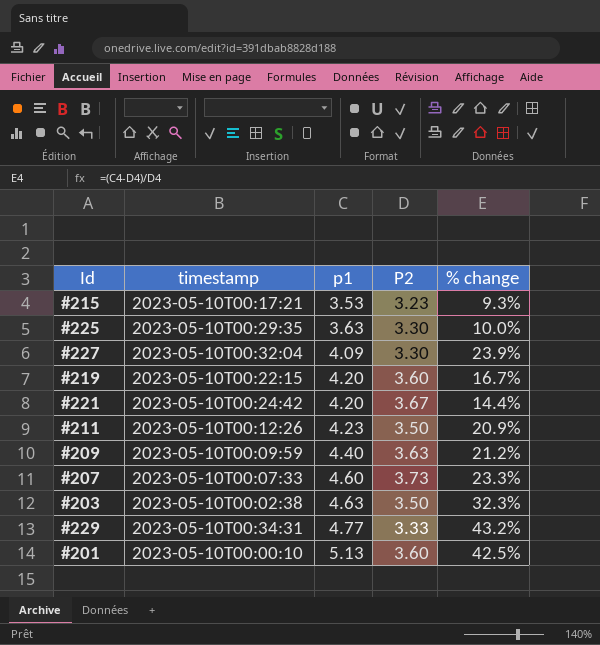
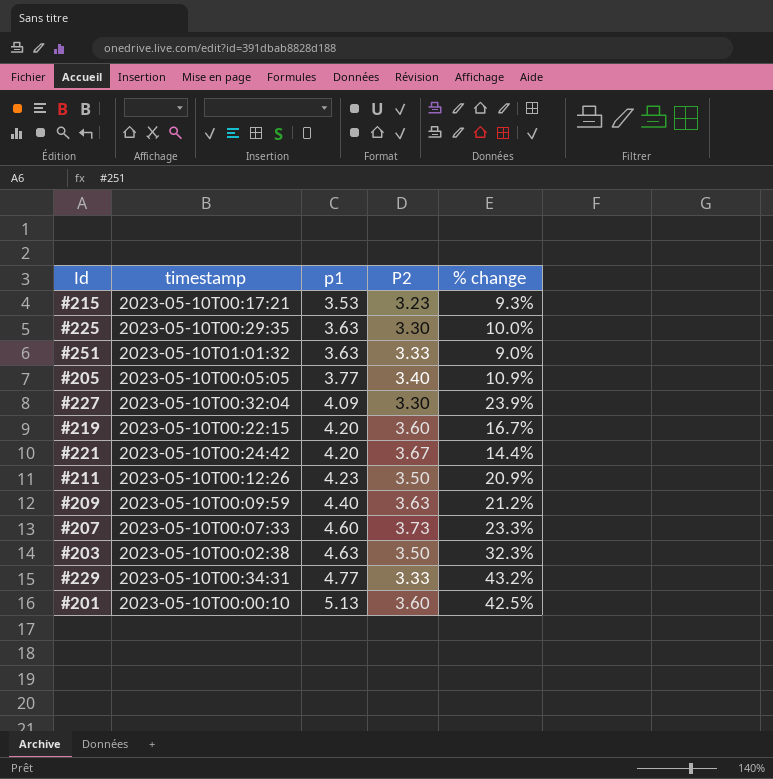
row #251: none -> 2023-05-10T01:01:32 | 3.63 | 3.33 | 9.0%
row #205: none -> 2023-05-10T00:05:05 | 3.77 | 3.40 | 10.9%

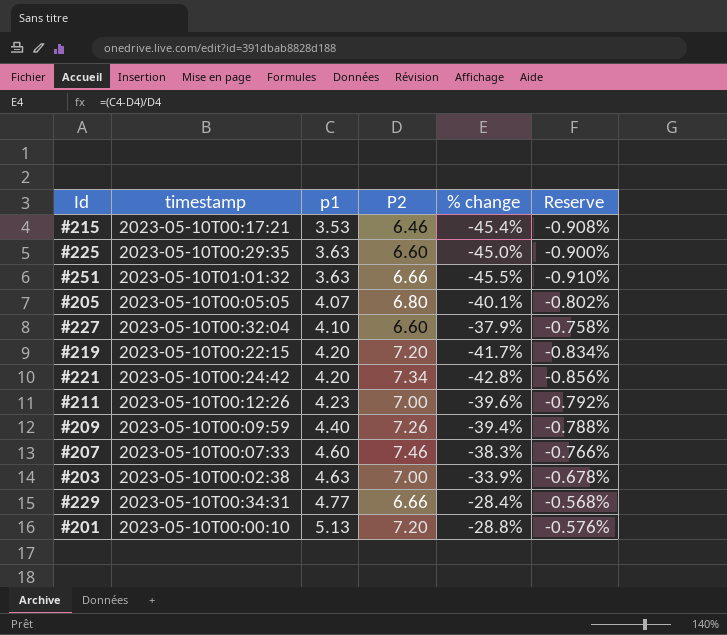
column Reserve | formula: none -> [% change] * 0.02
#215 | P2: 3.23 -> 6.46
#215 | % change: 9.3% -> -45.4%
#225 | P2: 3.30 -> 6.60
#225 | % change: 10.0% -> -45.0%
#251 | P2: 3.33 -> 6.66
#251 | % change: 9.0% -> -45.5%
#205 | p1: 3.77 -> 4.07
#205 | P2: 3.40 -> 6.80
#205 | % change: 10.9% -> -40.1%
#227 | p1: 4.09 -> 4.10
#227 | P2: 3.30 -> 6.60
#227 | % change: 23.9% -> -37.9%
#219 | P2: 3.60 -> 7.20
#219 | % change: 16.7% -> -41.7%
#221 | P2: 3.67 -> 7.34
#221 | % change: 14.4% -> -42.8%
#211 | P2: 3.50 -> 7.00
#211 | % change: 20.9% -> -39.6%
#209 | P2: 3.63 -> 7.26
#209 | % change: 21.2% -> -39.4%
#207 | P2: 3.73 -> 7.46
#207 | % change: 23.3% -> -38.3%
#203 | P2: 3.50 -> 7.00
#203 | % change: 32.3% -> -33.9%
#229 | P2: 3.33 -> 6.66
#229 | % change: 43.2% -> -28.4%
#201 | P2: 3.60 -> 7.20
#201 | % change: 42.5% -> -28.8%

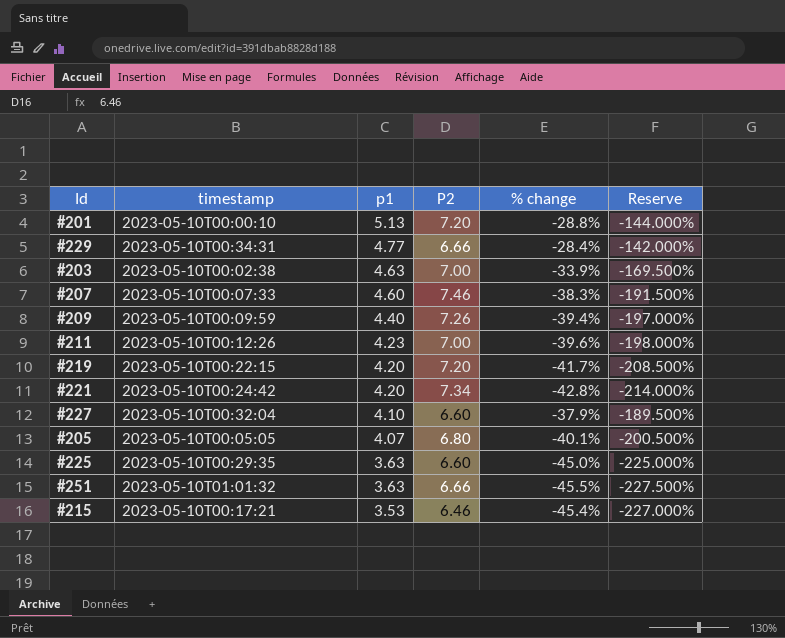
row order: p1 ascending -> p1 descending
column Reserve | formula: [% change] * 0.02 -> [% change] * 5

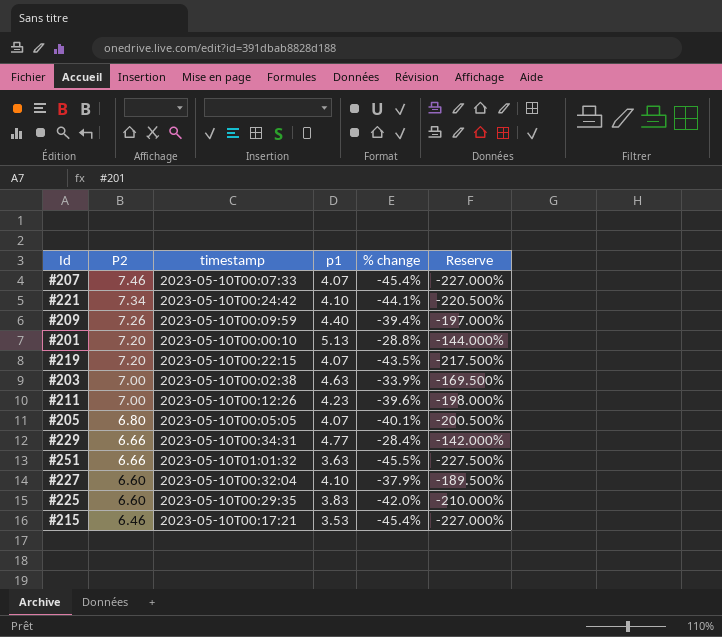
row order: p1 descending -> P2 descending
column P2 | position: 4 -> 2
#207 | p1: 4.60 -> 4.07
#207 | % change: -38.3% -> -45.4%
#207 | Reserve: -191.500% -> -227.000%
#221 | p1: 4.20 -> 4.10
#221 | % change: -42.8% -> -44.1%
#221 | Reserve: -214.000% -> -220.500%
#219 | p1: 4.20 -> 4.07
#219 | % change: -41.7% -> -43.5%
#219 | Reserve: -208.500% -> -217.500%
#225 | p1: 3.63 -> 3.83
#225 | % change: -45.0% -> -42.0%
#225 | Reserve: -225.000% -> -210.000%

